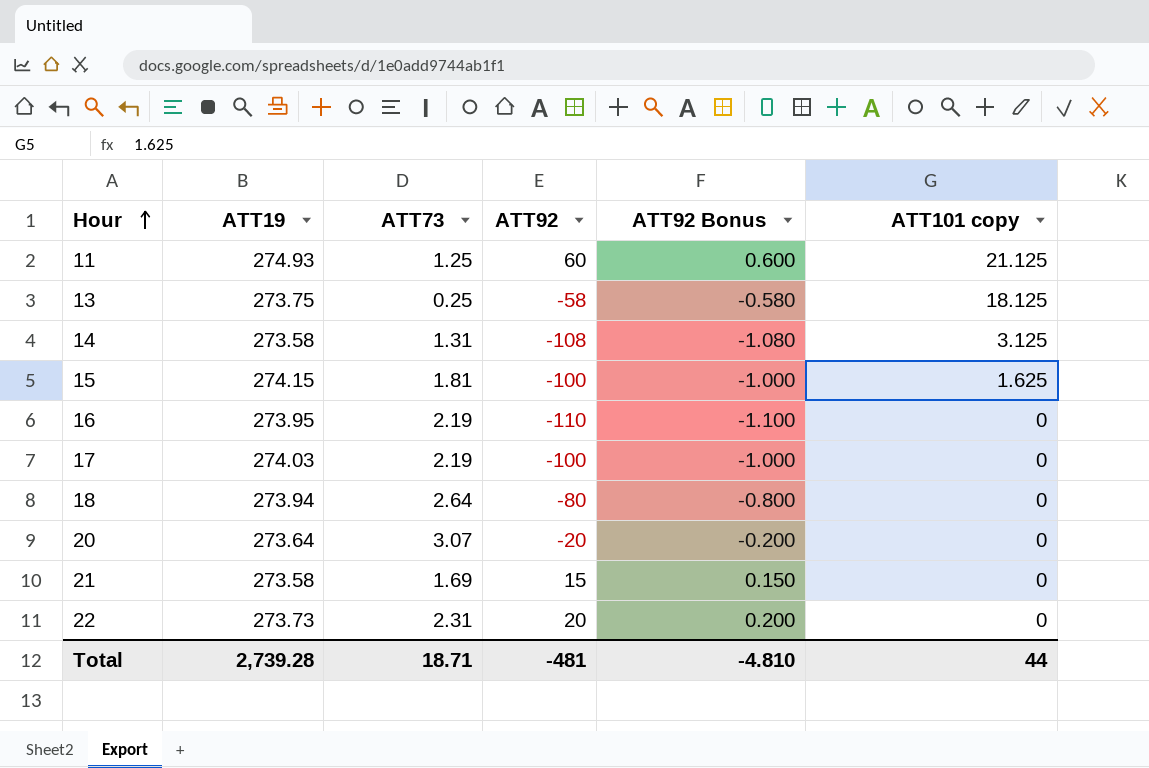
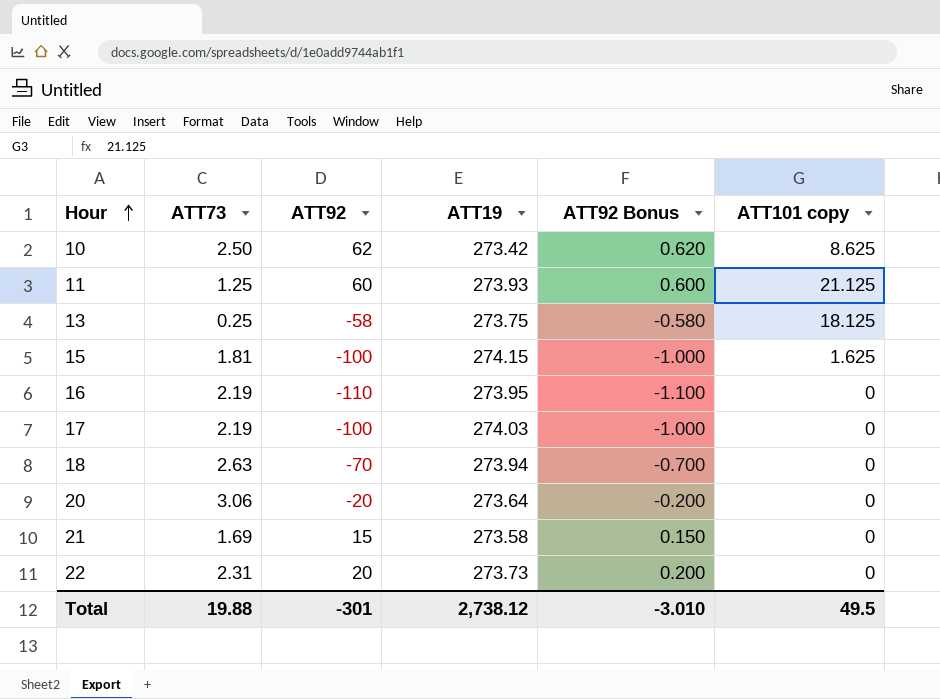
column ATT19 | position: 2 -> 4
row 14: 273.58 | 1.31 | -108 | -1.080 | 3.125 -> none
row 10: none -> 2.50 | 62 | 273.42 | 0.620 | 8.625
11 | ATT19: 274.93 -> 273.93
18 | ATT73: 2.64 -> 2.63
18 | ATT92: -80 -> -70
18 | ATT92 Bonus: -0.800 -> -0.700
20 | ATT73: 3.07 -> 3.06
Total | ATT73: 18.71 -> 19.88
Total | ATT92: -481 -> -301
Total | ATT19: 2,739.28 -> 2,738.12
Total | ATT92 Bonus: -4.810 -> -3.010
Total | ATT101 copy: 44 -> 49.5

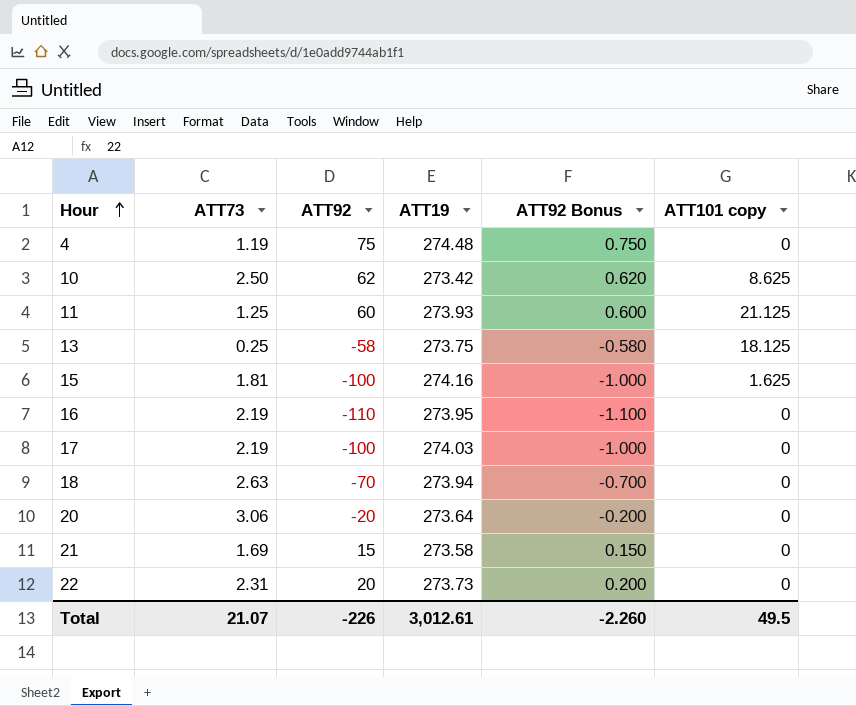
row 4: none -> 1.19 | 75 | 274.48 | 0.750 | 0
15 | ATT19: 274.15 -> 274.16
Total | ATT73: 19.88 -> 21.07
Total | ATT92: -301 -> -226
Total | ATT19: 2,738.12 -> 3,012.61
Total | ATT92 Bonus: -3.010 -> -2.260

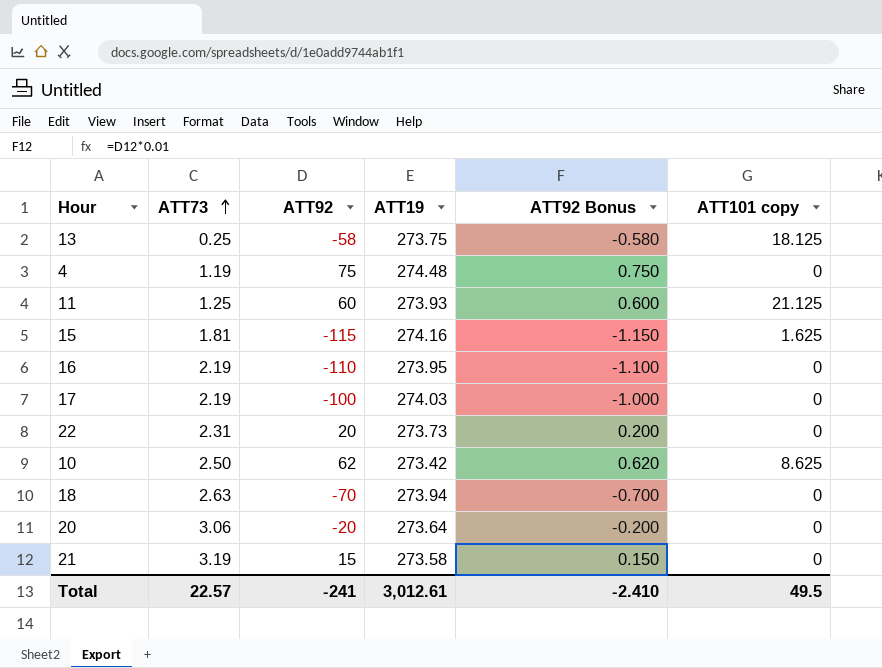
row order: Hour ascending -> ATT73 ascending
15 | ATT92: -100 -> -115
15 | ATT92 Bonus: -1.000 -> -1.150
21 | ATT73: 1.69 -> 3.19
Total | ATT73: 21.07 -> 22.57
Total | ATT92: -226 -> -241
Total | ATT92 Bonus: -2.260 -> -2.410

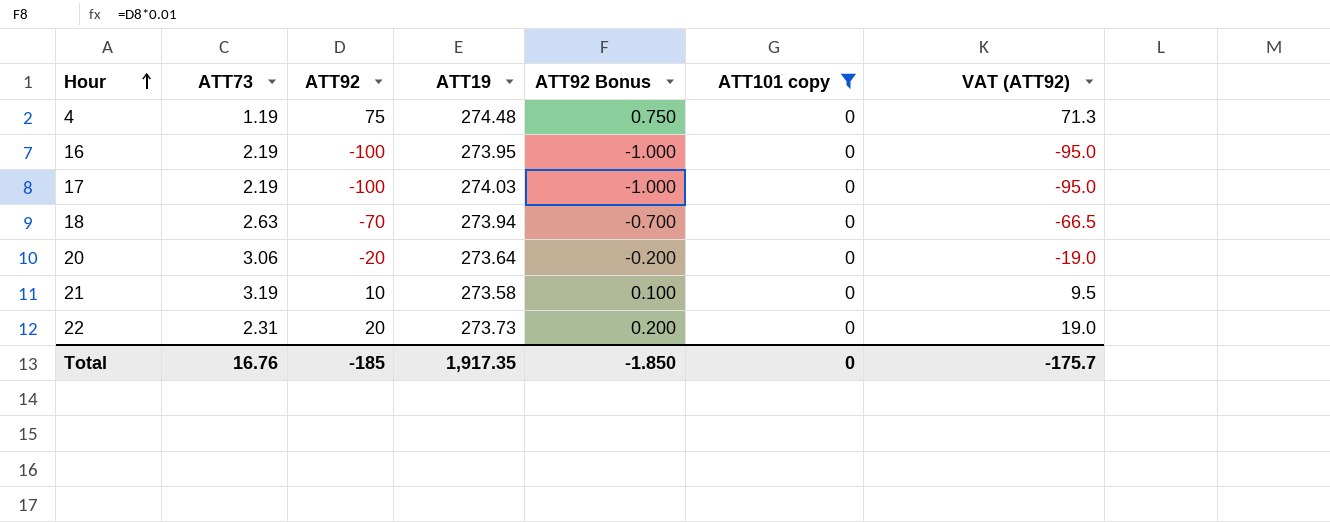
filter: none -> ATT101 copy = 0
row order: ATT73 ascending -> Hour ascending
column VAT (ATT92) | formula: none -> [ATT92] * 0.95
16 | ATT92: -110 -> -100
16 | ATT92 Bonus: -1.100 -> -1.000
21 | ATT92: 15 -> 10
21 | ATT92 Bonus: 0.150 -> 0.100
Total | ATT73: 22.57 -> 16.76
Total | ATT92: -241 -> -185
Total | ATT19: 3,012.61 -> 1,917.35
Total | ATT92 Bonus: -2.410 -> -1.850
Total | ATT101 copy: 49.5 -> 0

